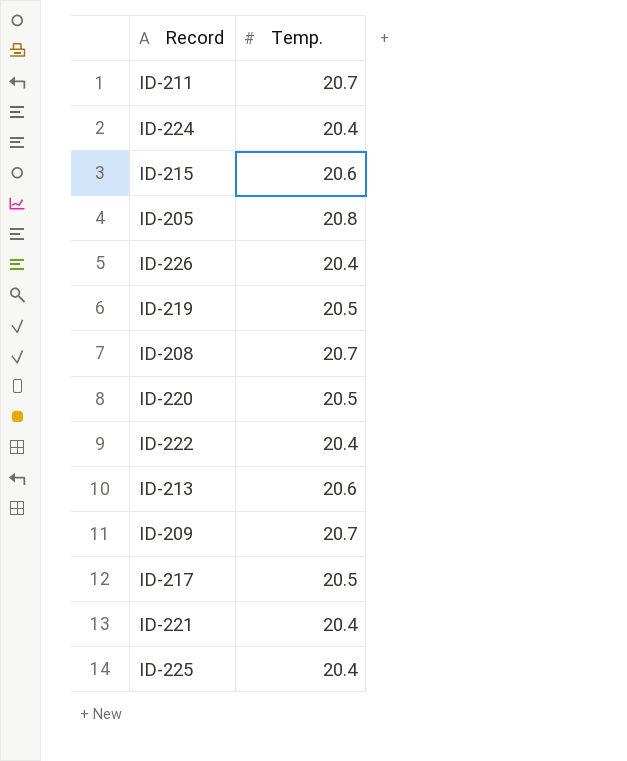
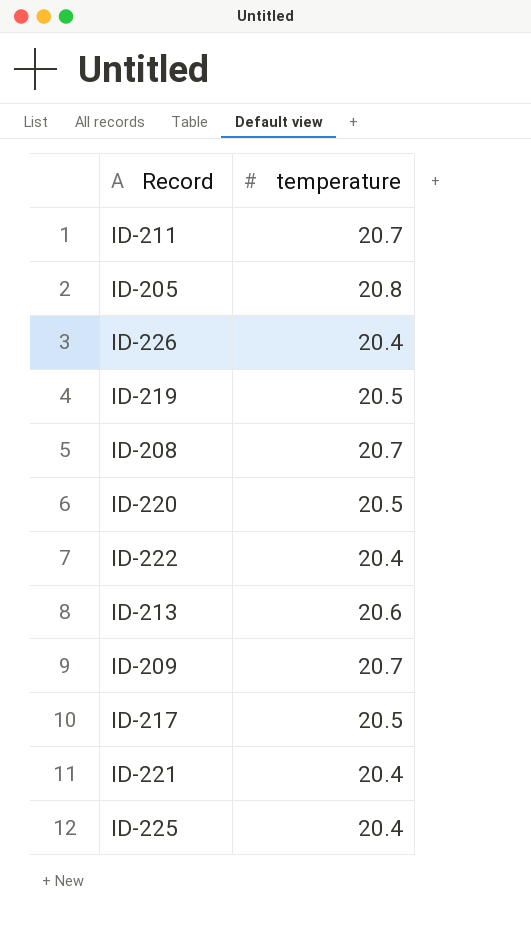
column name: Temp. -> temperature
row ID-224: 20.4 -> none
row ID-215: 20.6 -> none

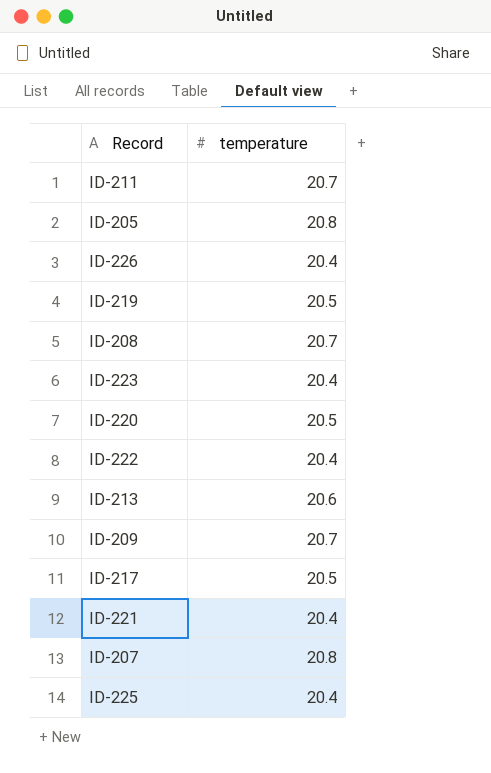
row ID-223: none -> 20.4
row ID-207: none -> 20.8

